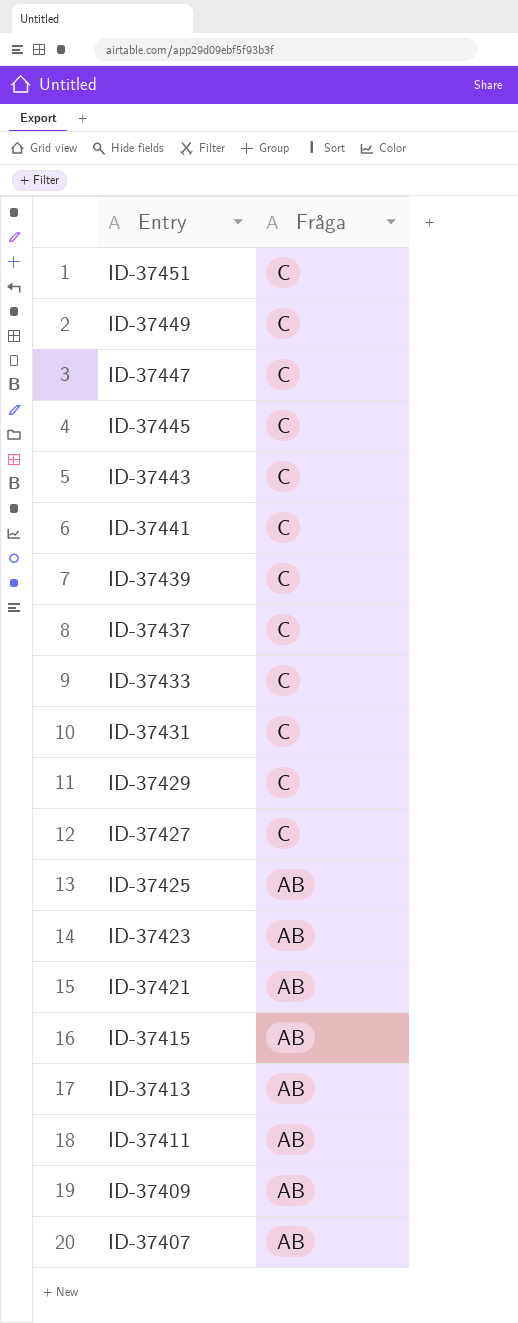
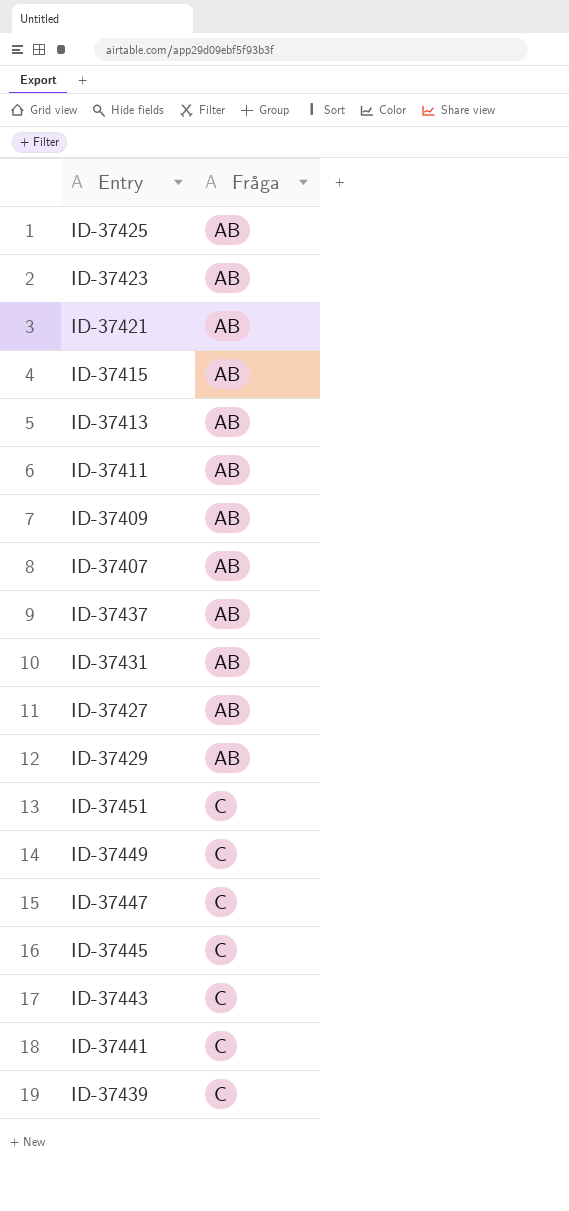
row order: Entry descending -> Fråga ascending
row ID-37433: C -> none
ID-37437 | Fråga: C -> AB
ID-37431 | Fråga: C -> AB
ID-37427 | Fråga: C -> AB
ID-37429 | Fråga: C -> AB

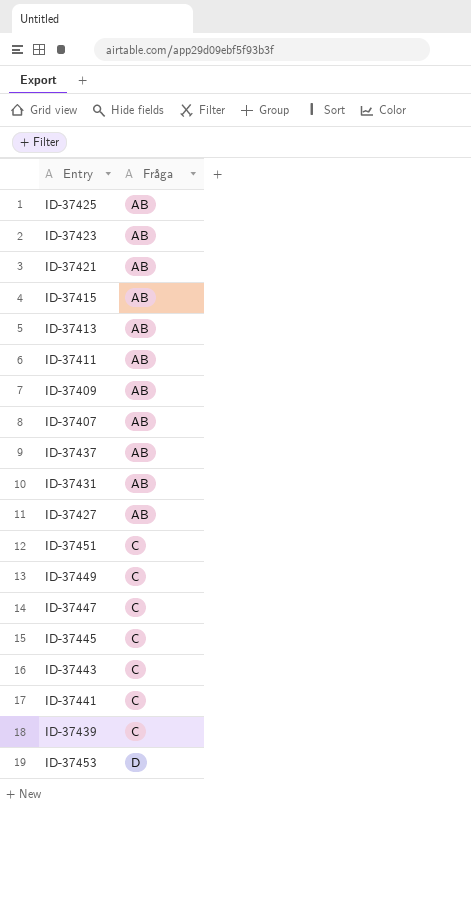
row ID-37429: AB -> none
row ID-37453: none -> D

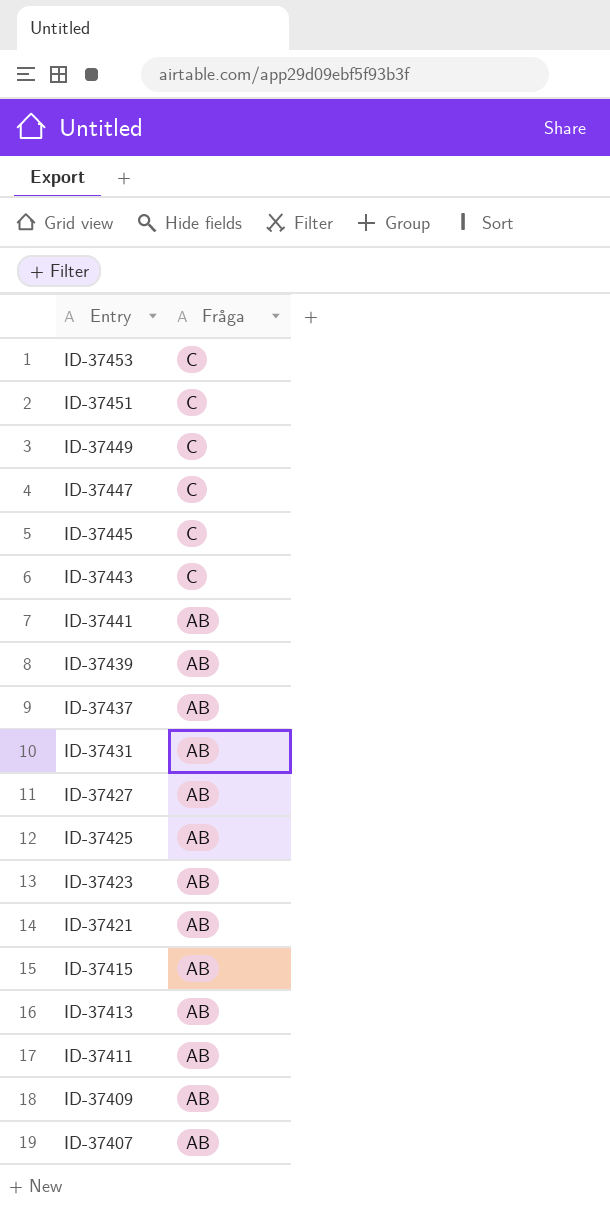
row order: Fråga ascending -> Entry descending
ID-37453 | Fråga: D -> C
ID-37441 | Fråga: C -> AB
ID-37439 | Fråga: C -> AB

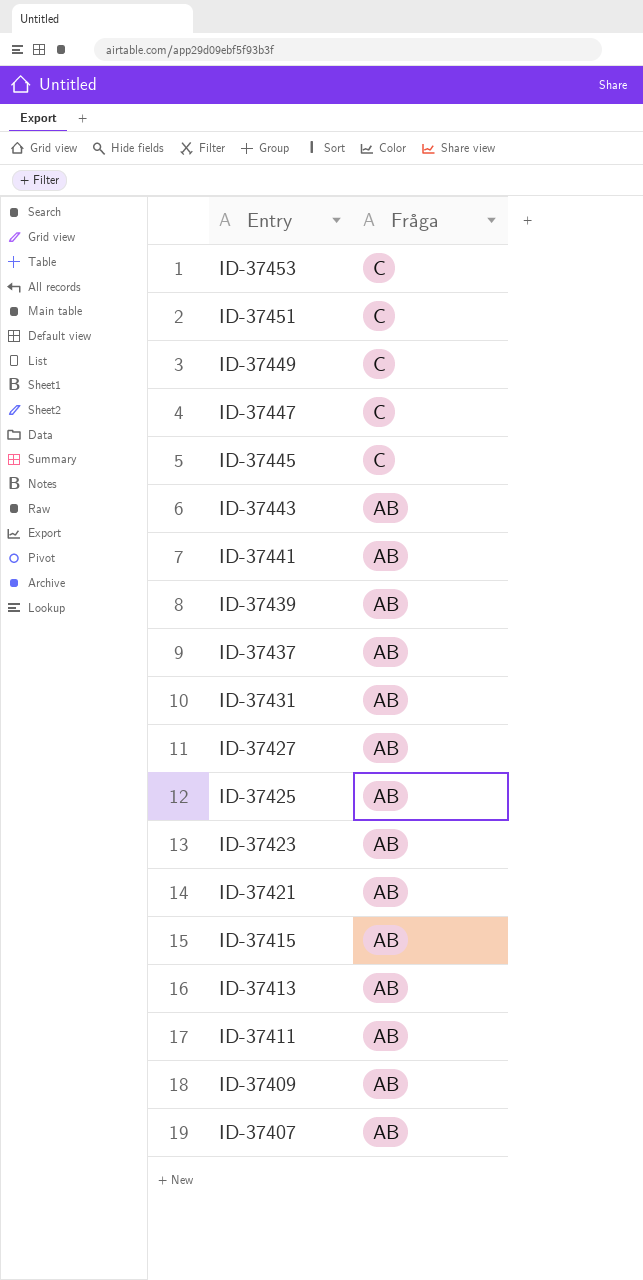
ID-37443 | Fråga: C -> AB

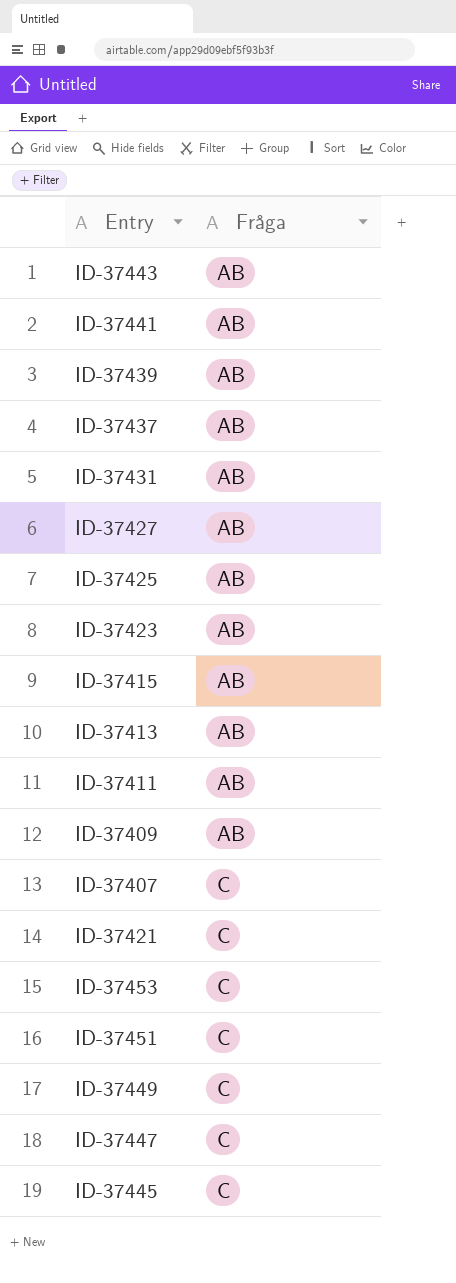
row order: Entry descending -> Fråga ascending
ID-37407 | Fråga: AB -> C
ID-37421 | Fråga: AB -> C

